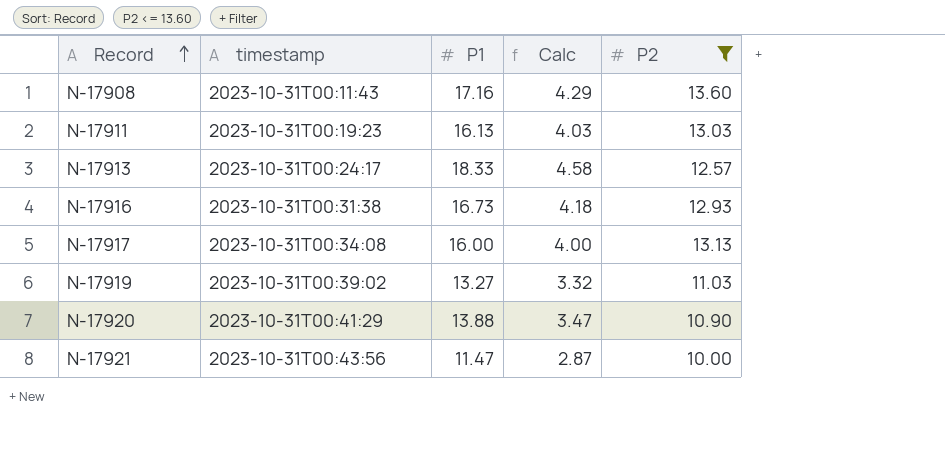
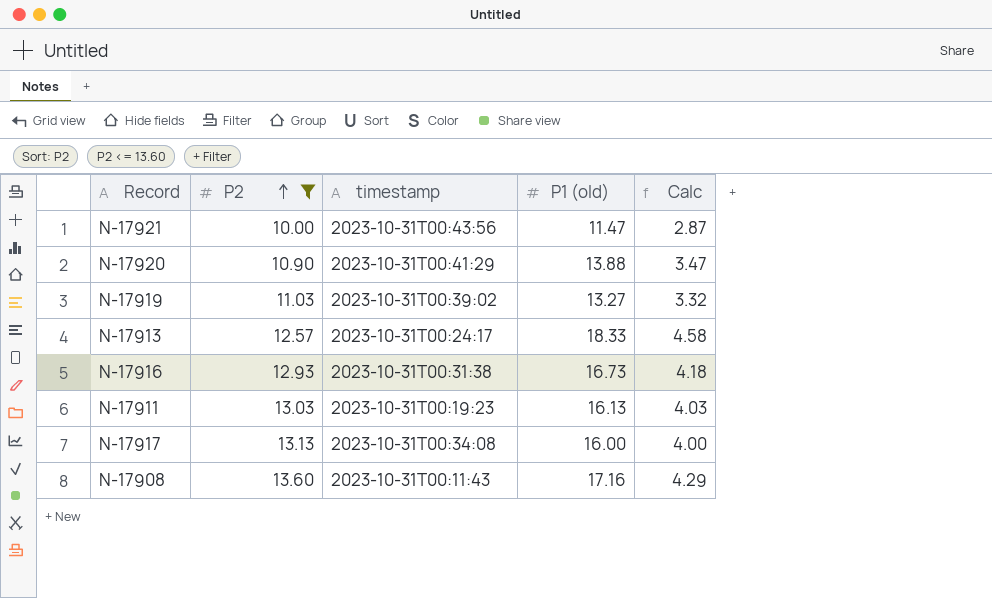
row order: Record ascending -> P2 ascending
column P2 | position: 5 -> 2
column name: P1 -> P1 (old)

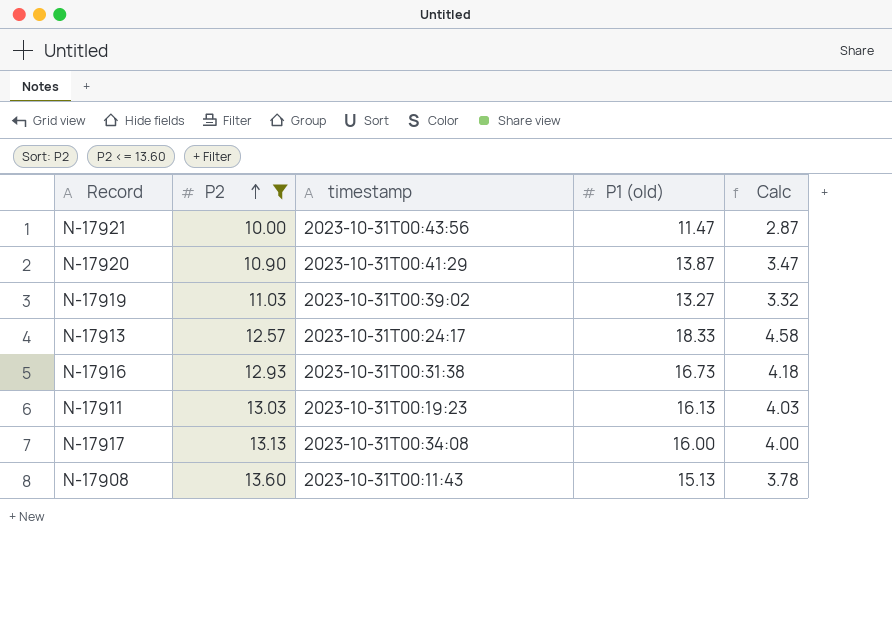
N-17920 | P1 (old): 13.88 -> 13.87
N-17908 | P1 (old): 17.16 -> 15.13
N-17908 | Calc: 4.29 -> 3.78

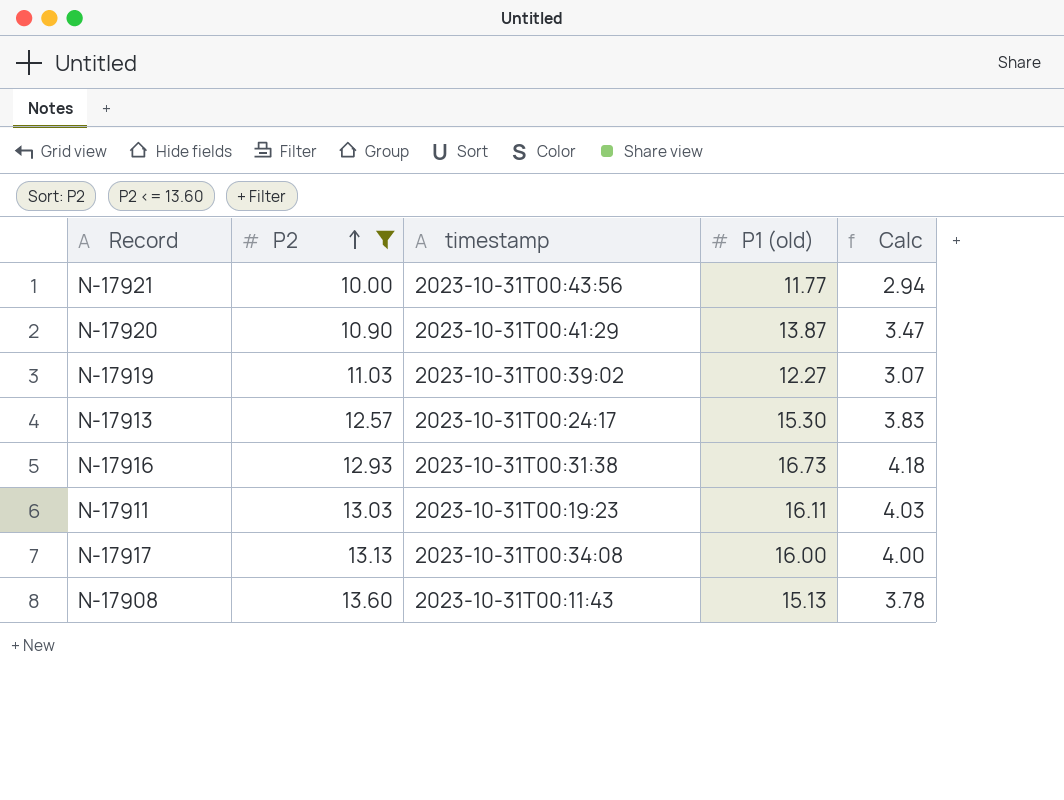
N-17921 | P1 (old): 11.47 -> 11.77
N-17921 | Calc: 2.87 -> 2.94
N-17919 | P1 (old): 13.27 -> 12.27
N-17919 | Calc: 3.32 -> 3.07
N-17913 | P1 (old): 18.33 -> 15.30
N-17913 | Calc: 4.58 -> 3.83
N-17911 | P1 (old): 16.13 -> 16.11

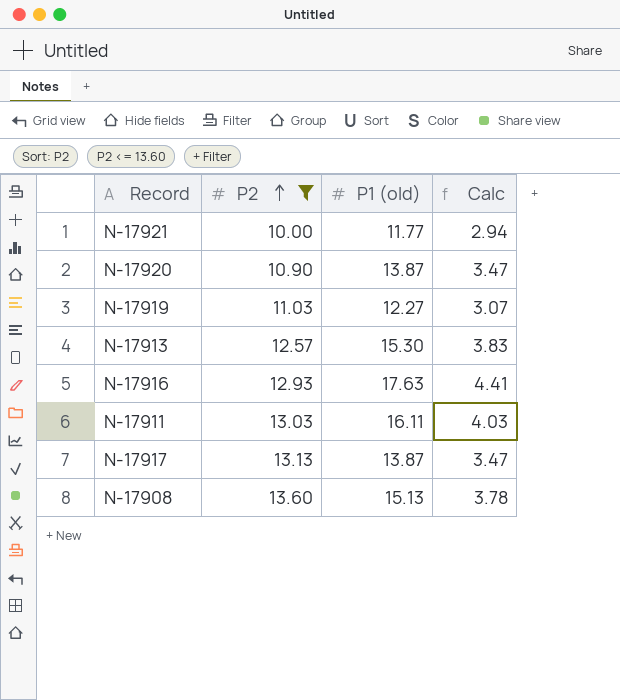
column timestamp | position: 3 -> none
N-17916 | P1 (old): 16.73 -> 17.63
N-17916 | Calc: 4.18 -> 4.41
N-17917 | P1 (old): 16.00 -> 13.87
N-17917 | Calc: 4.00 -> 3.47

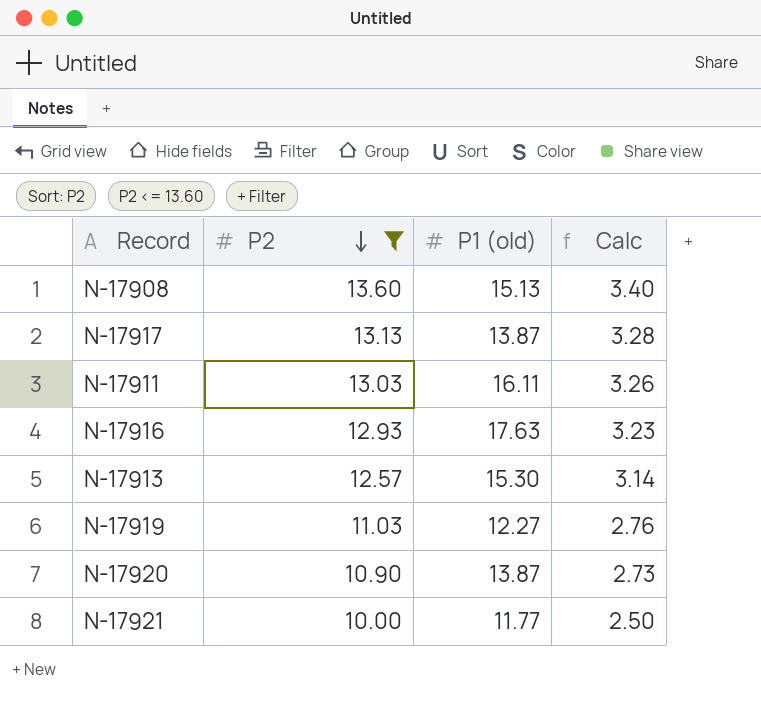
row order: P2 ascending -> P2 descending
column Calc | formula: [P1 (old)] * 0.25 -> [P2] * 0.25

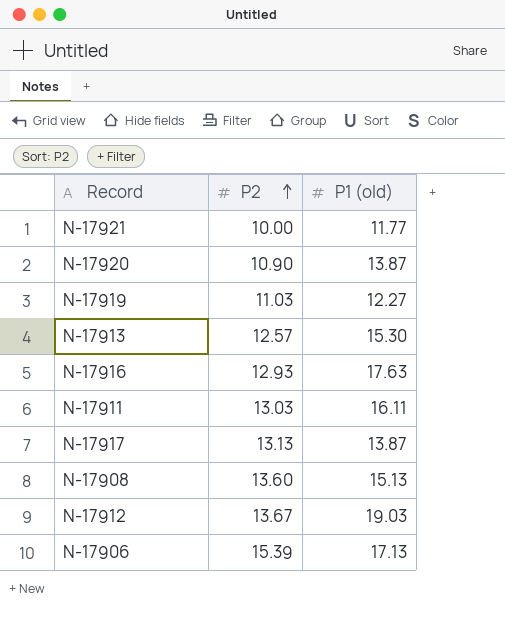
filter: P2 <= 13.60 -> none
row order: P2 descending -> P2 ascending
column Calc | formula: [P2] * 0.25 -> none

